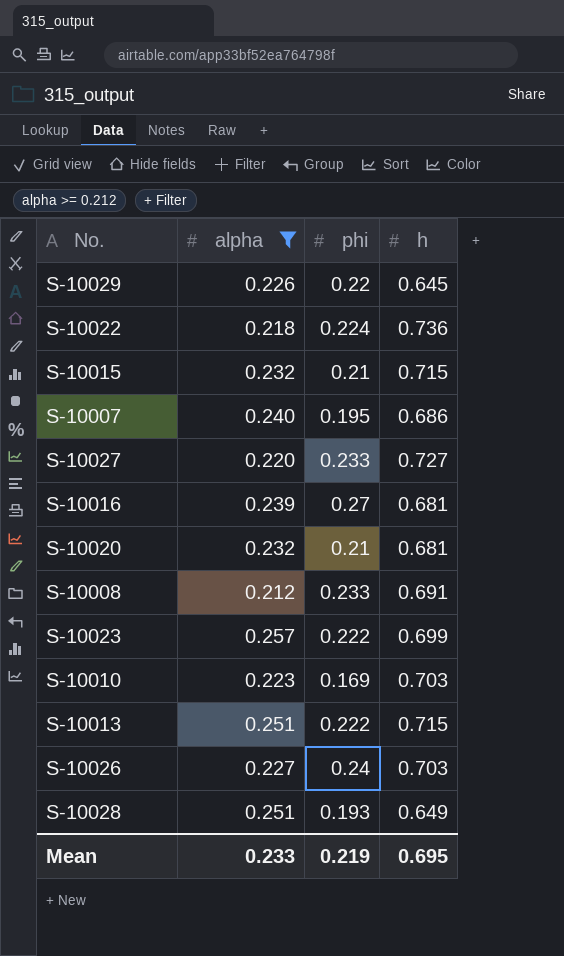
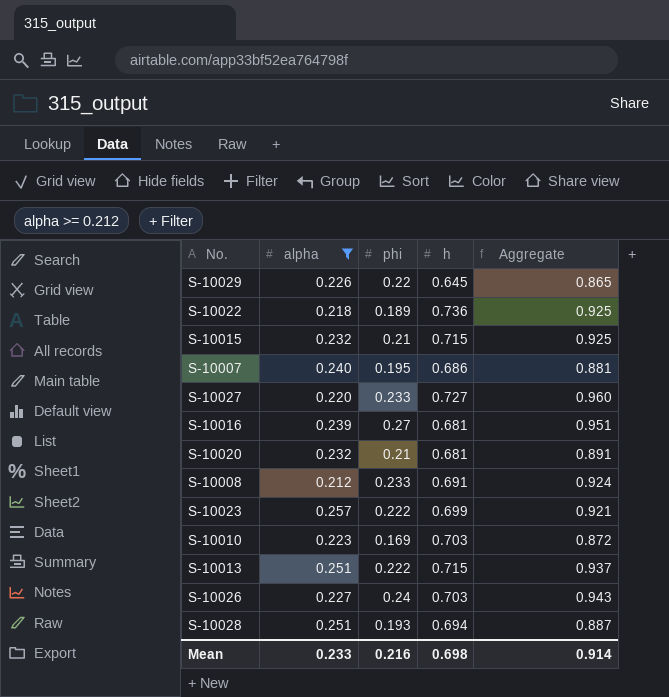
column Aggregate | formula: none -> [phi] + [h]
S-10022 | phi: 0.224 -> 0.189
S-10028 | h: 0.649 -> 0.694
Mean | phi: 0.219 -> 0.216
Mean | h: 0.695 -> 0.698

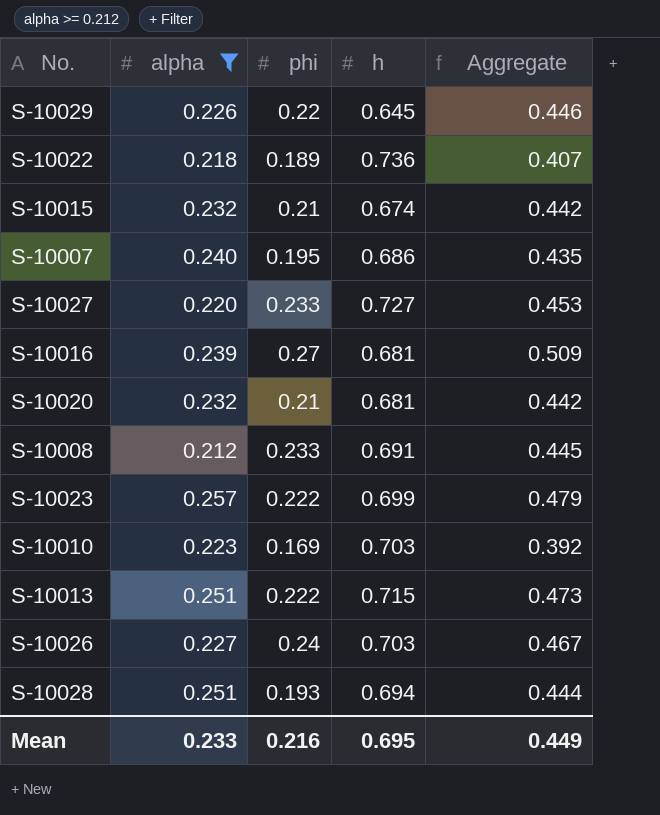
column Aggregate | formula: [phi] + [h] -> [alpha] + [phi]
S-10015 | h: 0.715 -> 0.674
Mean | h: 0.698 -> 0.695
Mean | Aggregate: 0.914 -> 0.449

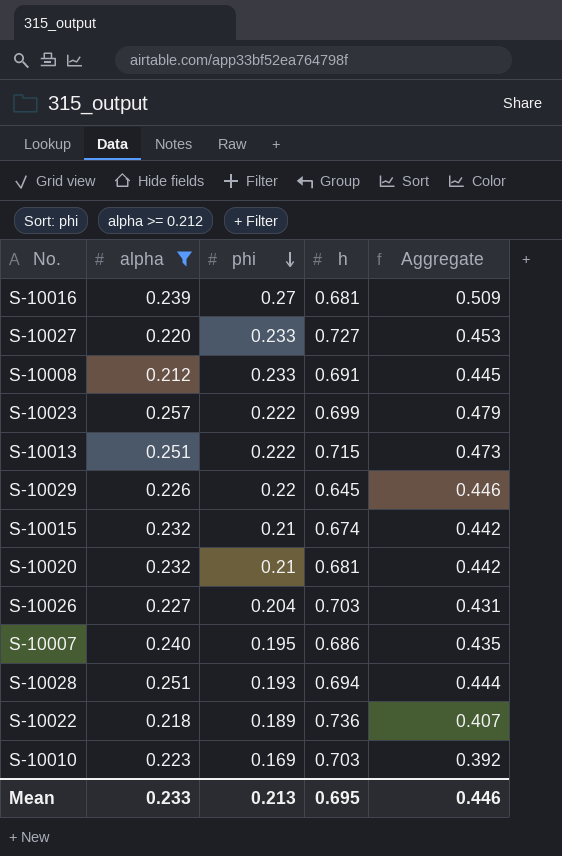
row order: none -> phi descending
S-10026 | phi: 0.24 -> 0.204
S-10026 | Aggregate: 0.467 -> 0.431
Mean | phi: 0.216 -> 0.213
Mean | Aggregate: 0.449 -> 0.446

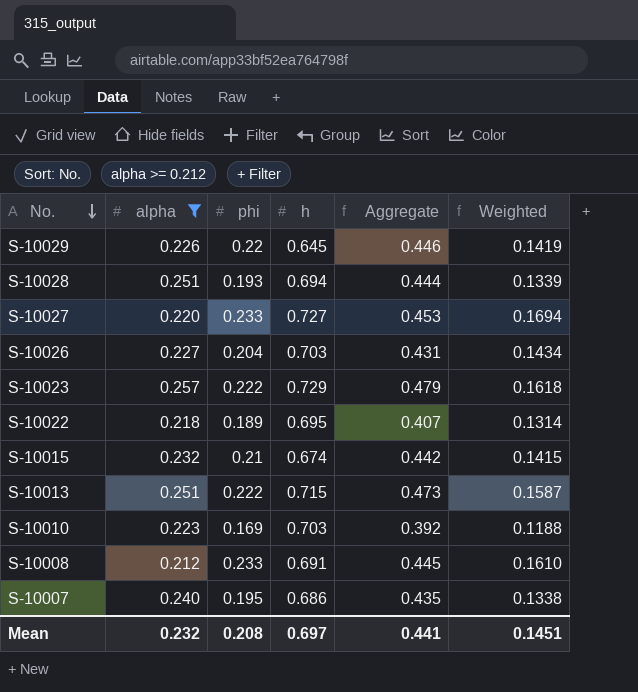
row order: phi descending -> No. descending
column Weighted | formula: none -> [phi] * [h]
row S-10016: 0.239 | 0.27 | 0.681 | 0.509 -> none
row S-10020: 0.232 | 0.21 | 0.681 | 0.442 -> none
S-10023 | h: 0.699 -> 0.729
S-10022 | h: 0.736 -> 0.695
Mean | alpha: 0.233 -> 0.232
Mean | phi: 0.213 -> 0.208
Mean | h: 0.695 -> 0.697
Mean | Aggregate: 0.446 -> 0.441

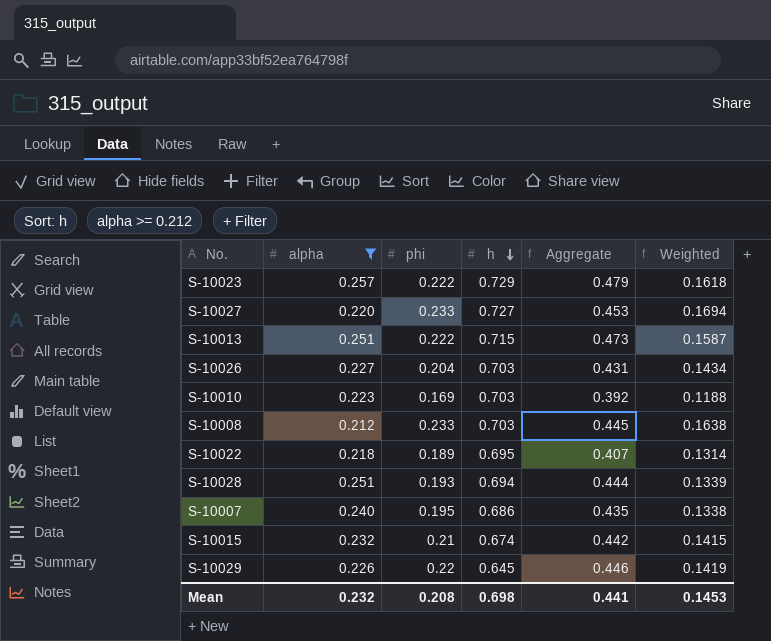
row order: No. descending -> h descending
S-10008 | h: 0.691 -> 0.703
S-10008 | Weighted: 0.1610 -> 0.1638
Mean | h: 0.697 -> 0.698
Mean | Weighted: 0.1451 -> 0.1453

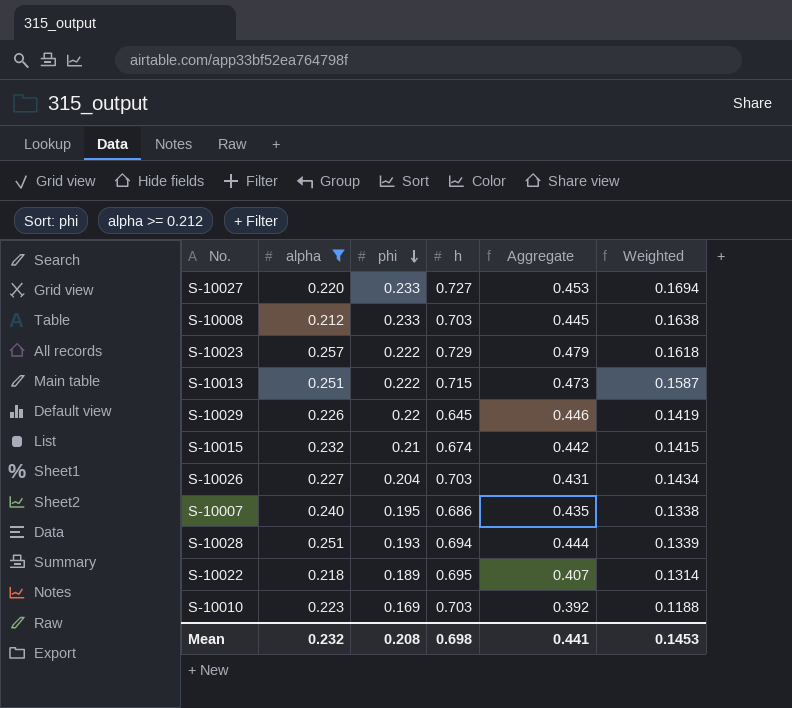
row order: h descending -> phi descending

